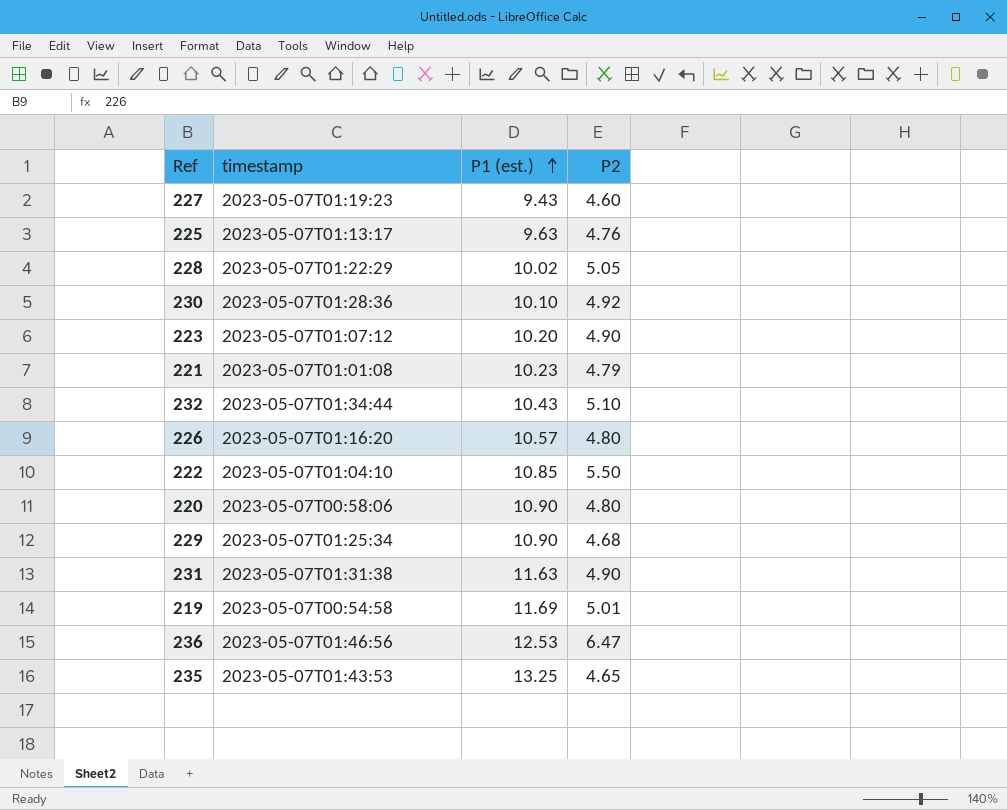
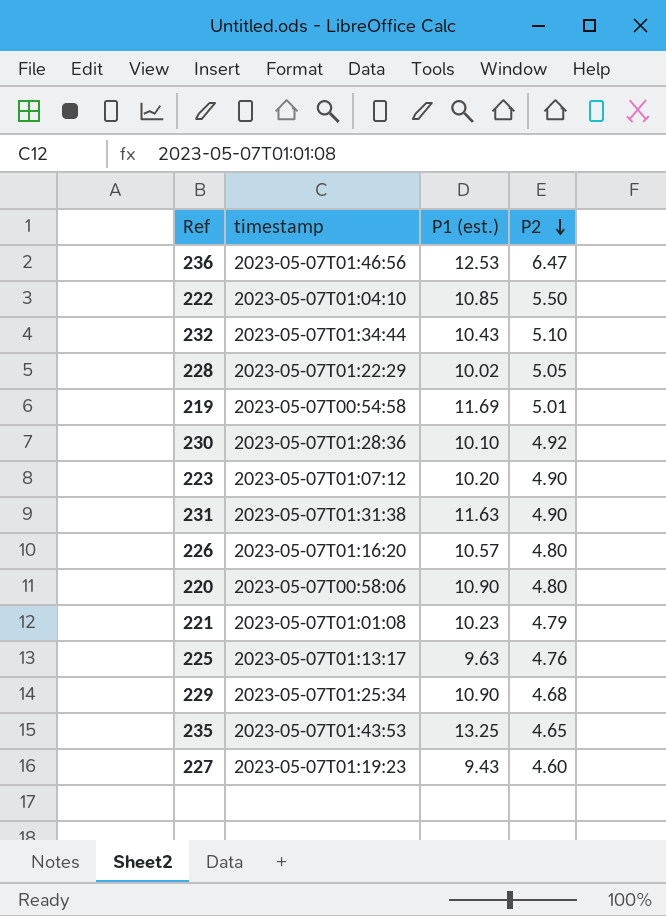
row order: P1 (est.) ascending -> P2 descending

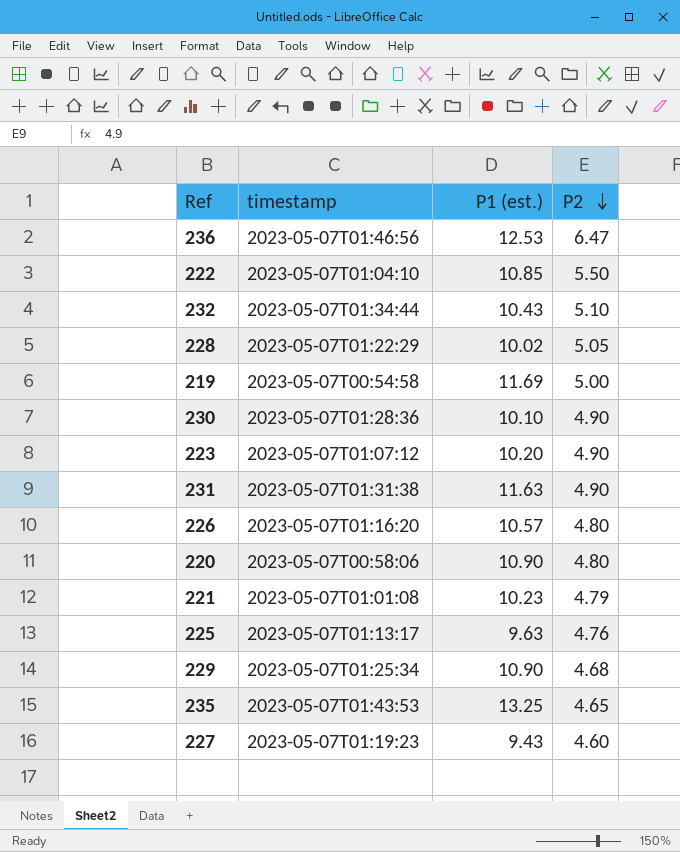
219 | P2: 5.01 -> 5.00
230 | P2: 4.92 -> 4.90

